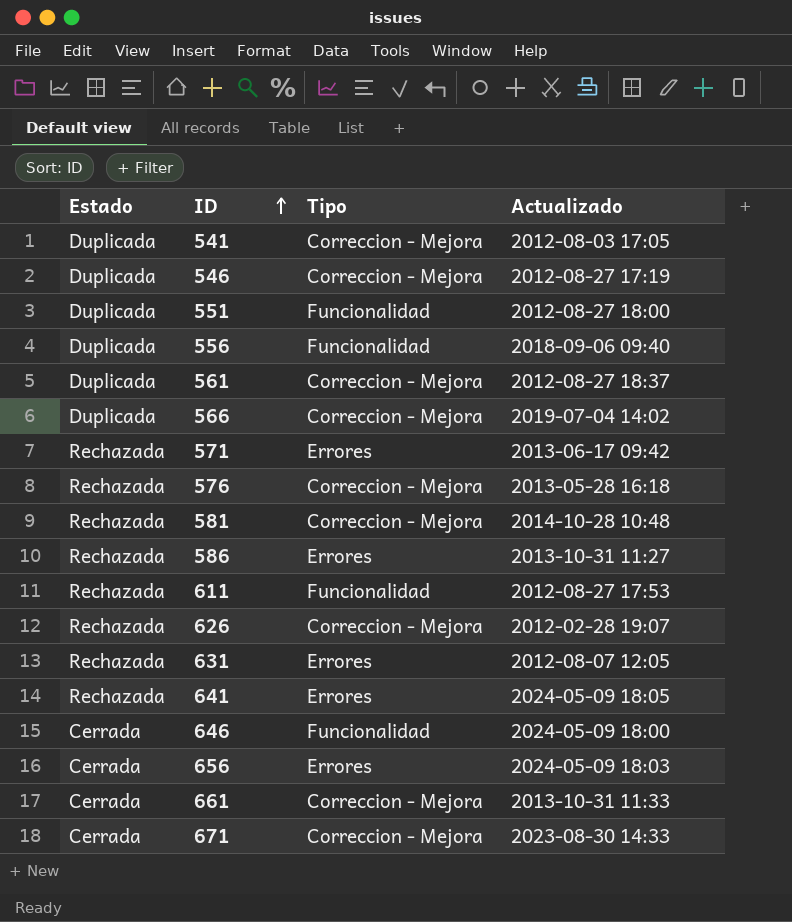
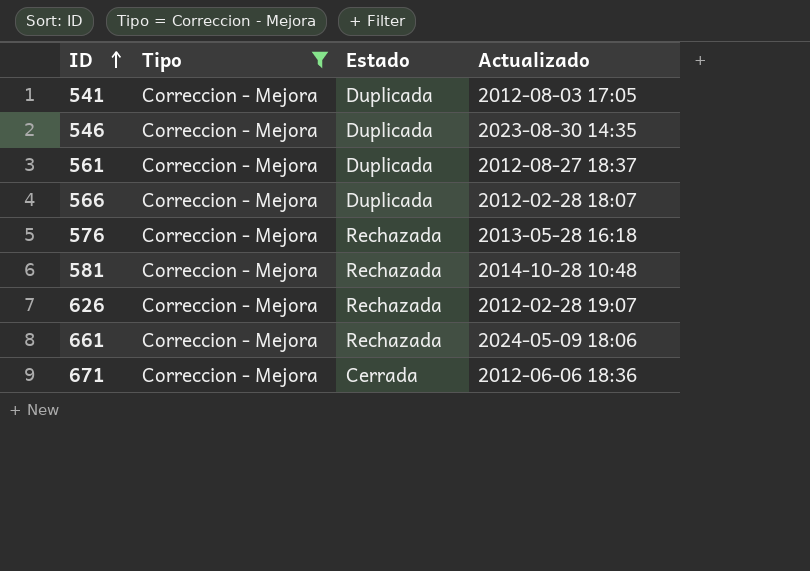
filter: none -> Tipo = Correccion - Mejora
column Estado | position: 1 -> 3
546 | Actualizado: 2012-08-27 17:19 -> 2023-08-30 14:35
566 | Actualizado: 2019-07-04 14:02 -> 2012-02-28 18:07
661 | Estado: Cerrada -> Rechazada
661 | Actualizado: 2013-10-31 11:33 -> 2024-05-09 18:06
671 | Actualizado: 2023-08-30 14:33 -> 2012-06-06 18:36

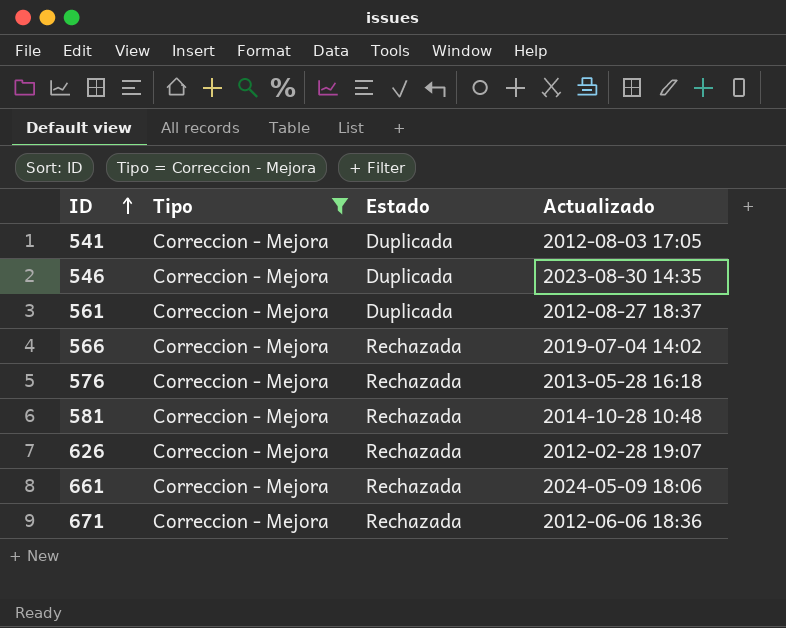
566 | Estado: Duplicada -> Rechazada
566 | Actualizado: 2012-02-28 18:07 -> 2019-07-04 14:02
671 | Estado: Cerrada -> Rechazada

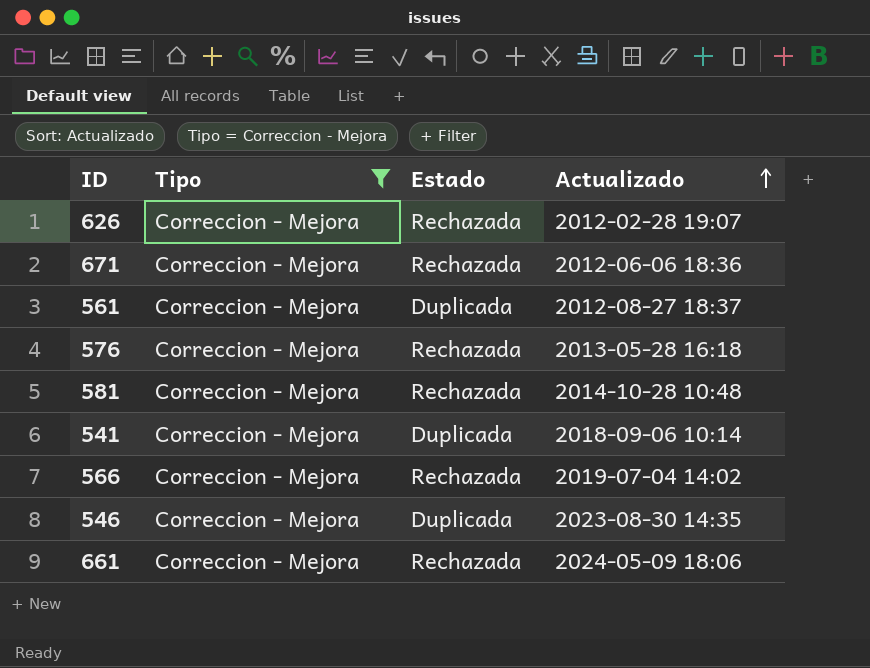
row order: ID ascending -> Actualizado ascending
541 | Actualizado: 2012-08-03 17:05 -> 2018-09-06 10:14

